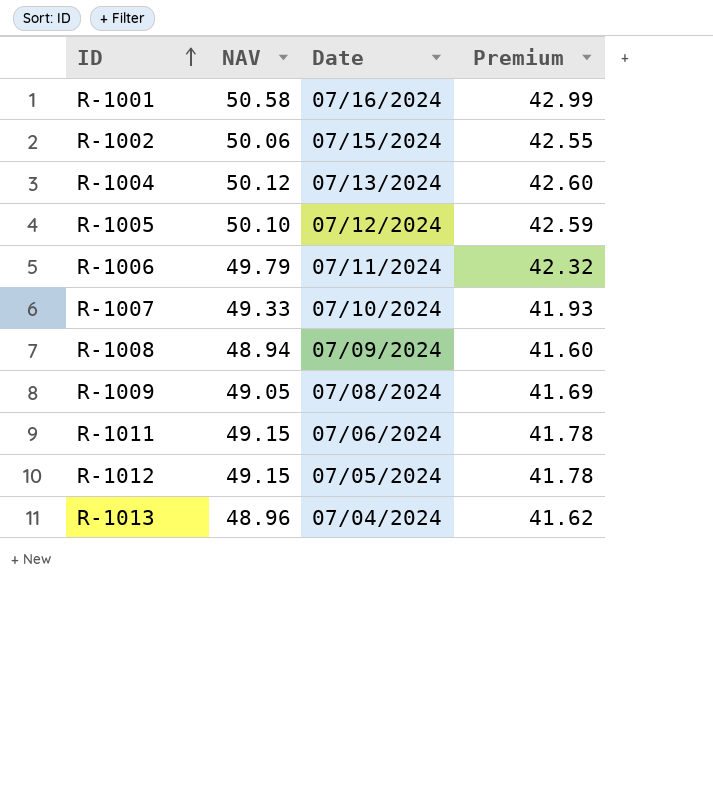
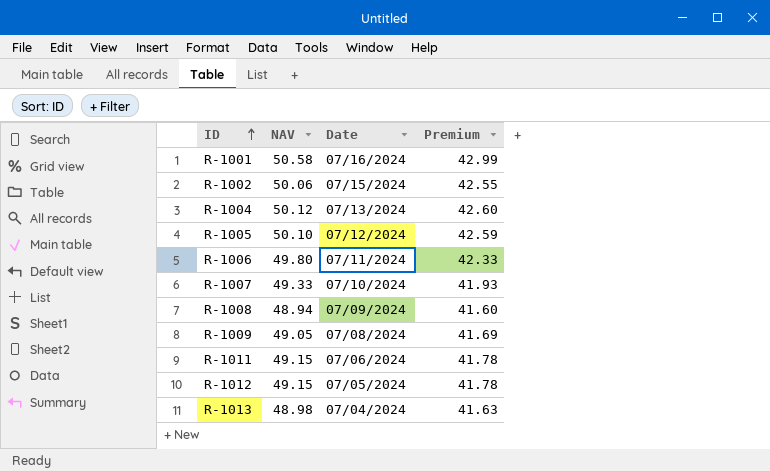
R-1006 | NAV: 49.79 -> 49.80
R-1006 | Premium: 42.32 -> 42.33
R-1013 | NAV: 48.96 -> 48.98
R-1013 | Premium: 41.62 -> 41.63

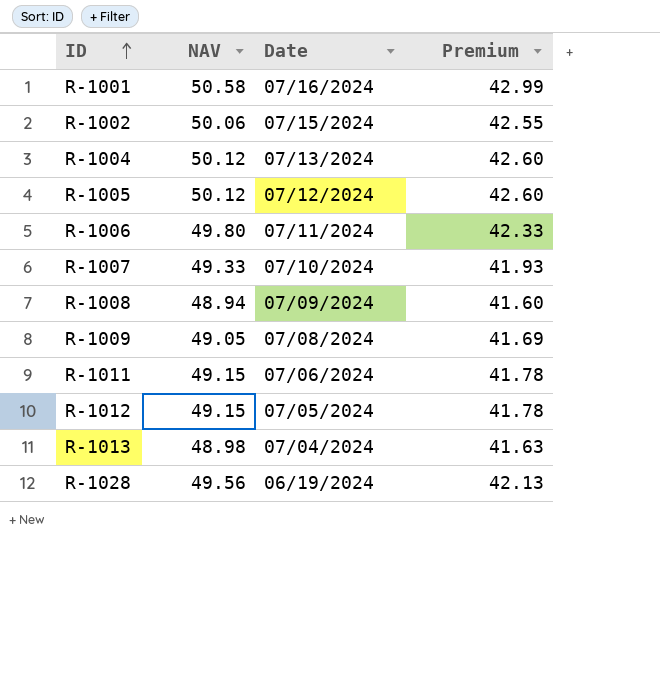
R-1005 | NAV: 50.10 -> 50.12
R-1005 | Premium: 42.59 -> 42.60
row R-1028: none -> 49.56 | 06/19/2024 | 42.13

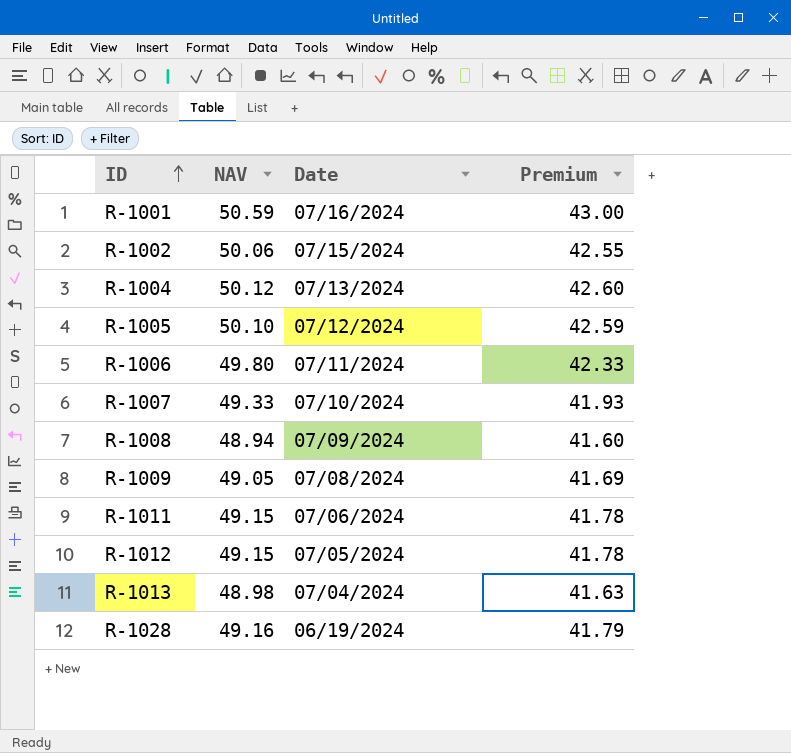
R-1001 | NAV: 50.58 -> 50.59
R-1001 | Premium: 42.99 -> 43.00
R-1005 | NAV: 50.12 -> 50.10
R-1005 | Premium: 42.60 -> 42.59
R-1028 | NAV: 49.56 -> 49.16
R-1028 | Premium: 42.13 -> 41.79

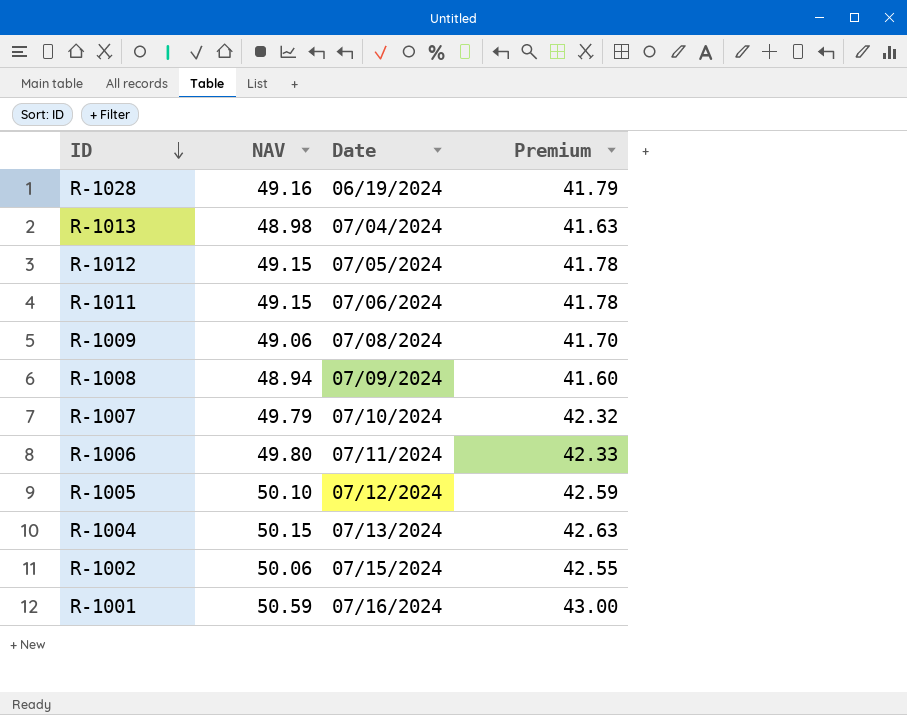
row order: ID ascending -> ID descending
R-1009 | NAV: 49.05 -> 49.06
R-1009 | Premium: 41.69 -> 41.70
R-1007 | NAV: 49.33 -> 49.79
R-1007 | Premium: 41.93 -> 42.32
R-1004 | NAV: 50.12 -> 50.15
R-1004 | Premium: 42.60 -> 42.63

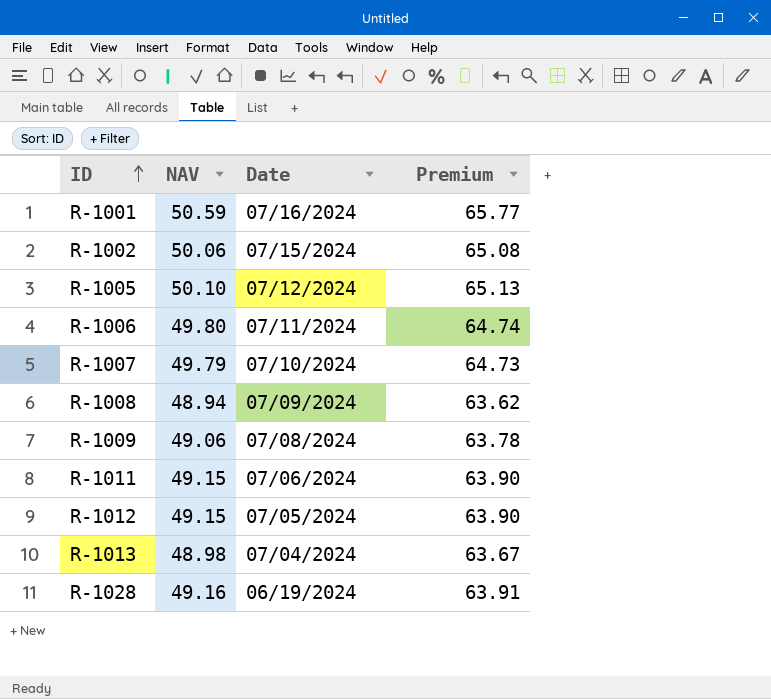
row order: ID descending -> ID ascending
column Premium | formula: [NAV] * 0.85 -> [NAV] * 1.3
row R-1004: 50.15 | 07/13/2024 | 42.63 -> none

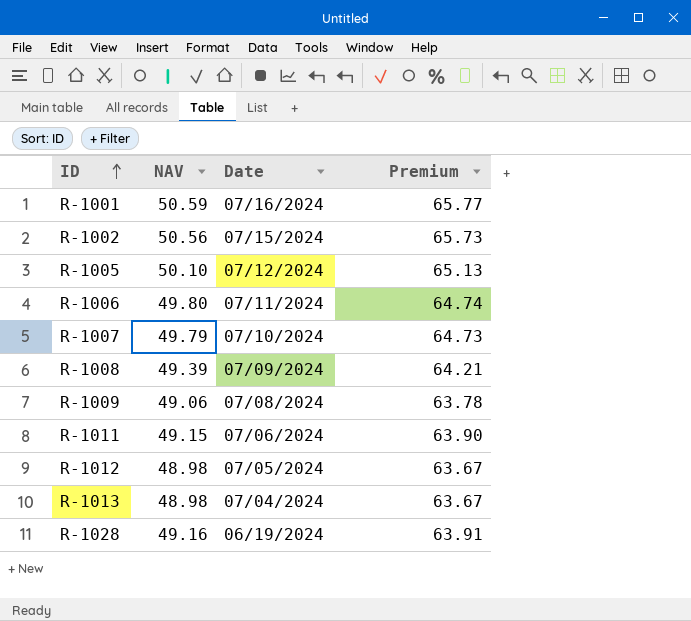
R-1002 | NAV: 50.06 -> 50.56
R-1002 | Premium: 65.08 -> 65.73
R-1008 | NAV: 48.94 -> 49.39
R-1008 | Premium: 63.62 -> 64.21
R-1012 | NAV: 49.15 -> 48.98
R-1012 | Premium: 63.90 -> 63.67

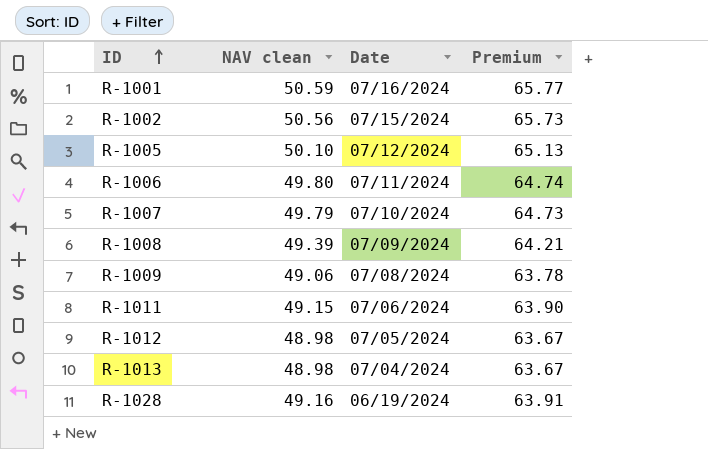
column name: NAV -> NAV clean

